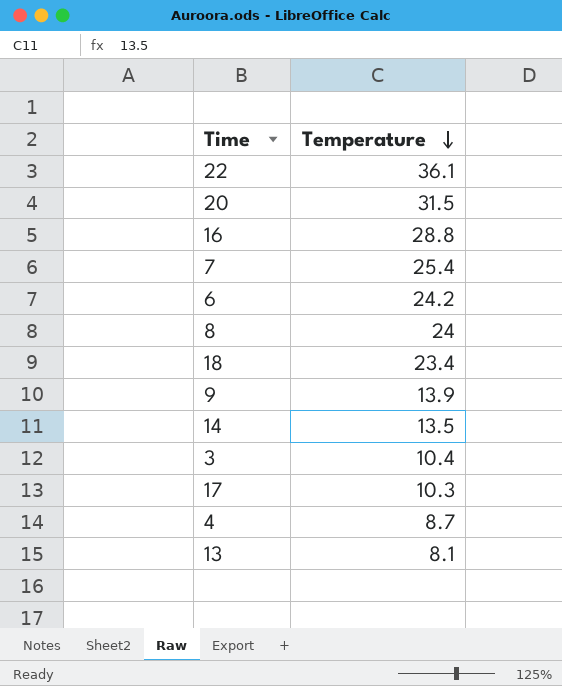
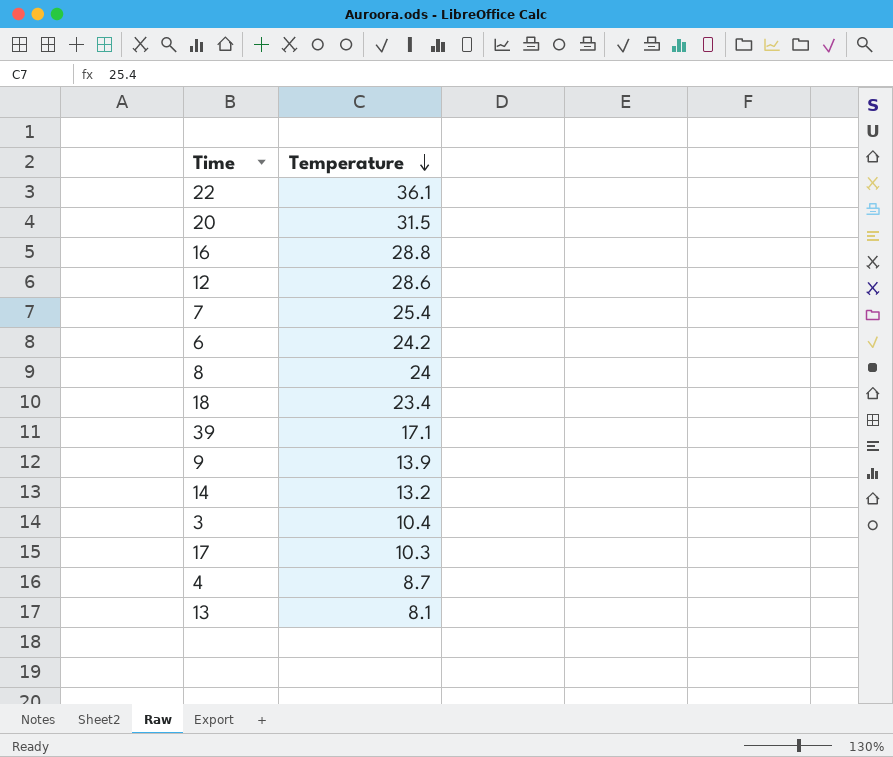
row 12: none -> 28.6
row 39: none -> 17.1
14 | Temperature: 13.5 -> 13.2

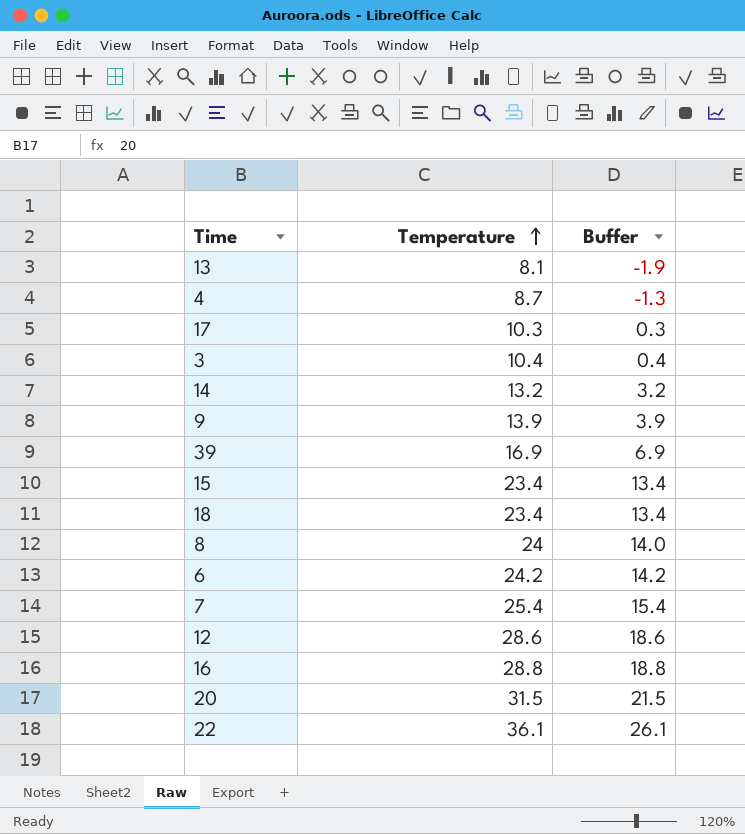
row order: Temperature descending -> Temperature ascending
column Buffer | formula: none -> [Temperature] - 10
39 | Temperature: 17.1 -> 16.9
row 15: none -> 23.4 | 13.4

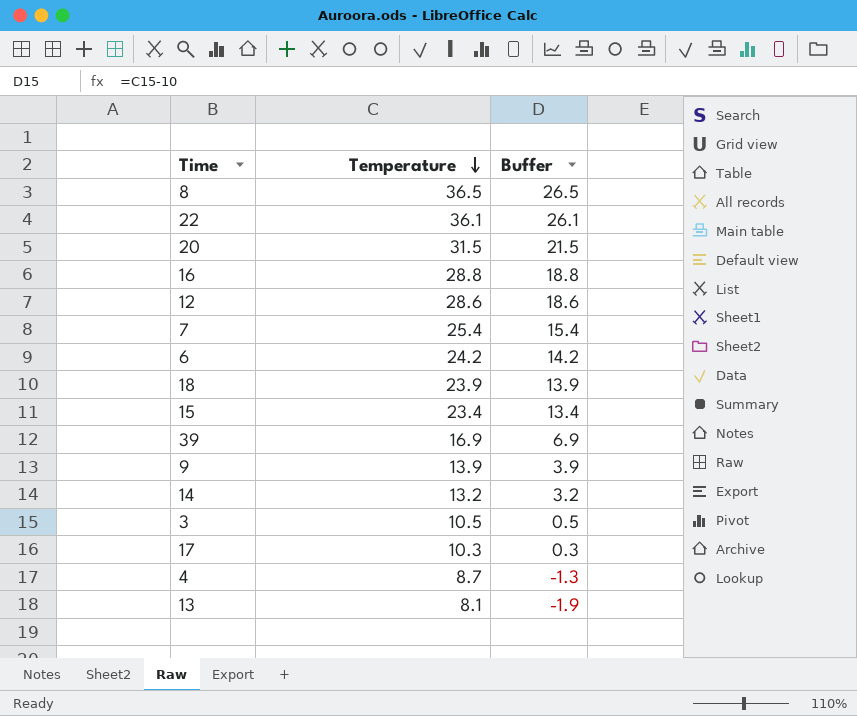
row order: Temperature ascending -> Temperature descending
8 | Temperature: 24 -> 36.5
8 | Buffer: 14.0 -> 26.5
18 | Temperature: 23.4 -> 23.9
18 | Buffer: 13.4 -> 13.9
3 | Temperature: 10.4 -> 10.5
3 | Buffer: 0.4 -> 0.5

